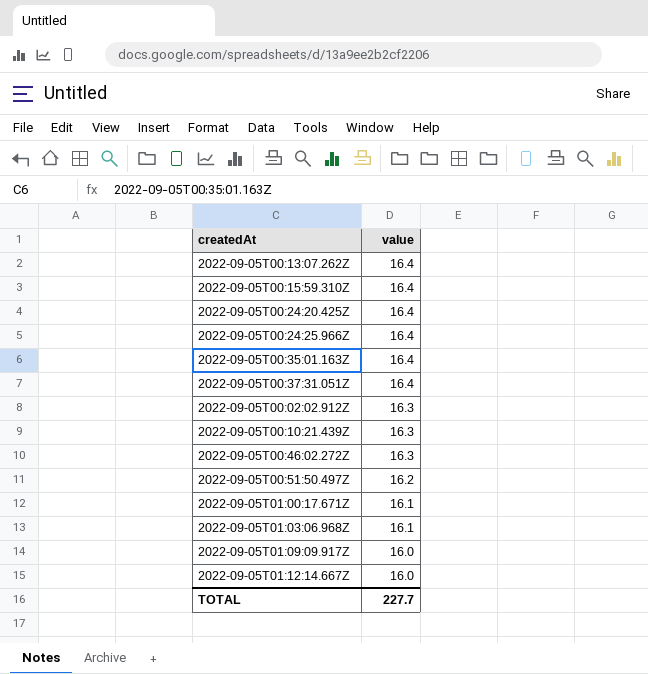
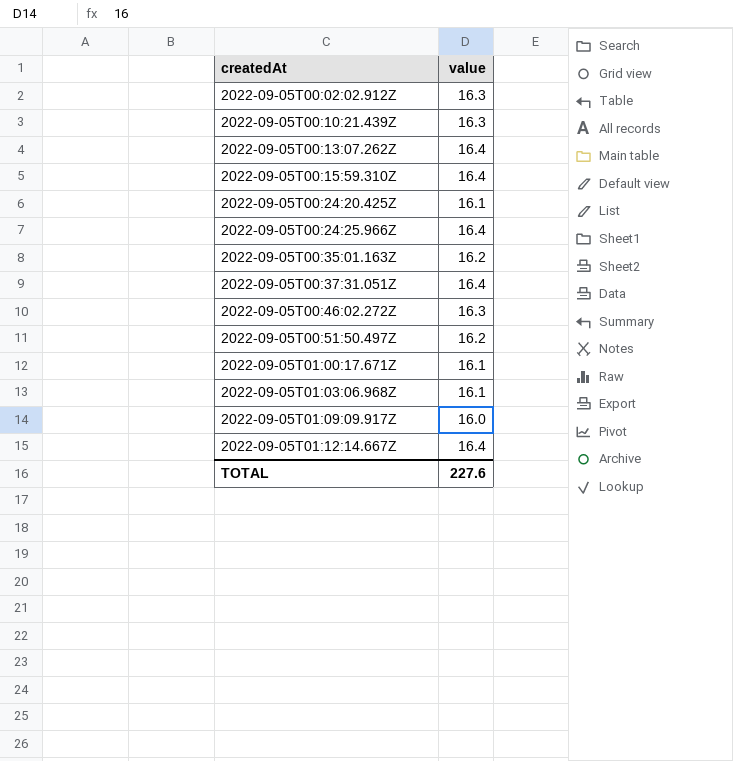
row order: value descending -> createdAt ascending
2022-09-05T00:24:20.425Z | value: 16.4 -> 16.1
2022-09-05T00:35:01.163Z | value: 16.4 -> 16.2
2022-09-05T01:12:14.667Z | value: 16.0 -> 16.4
TOTAL | value: 227.7 -> 227.6

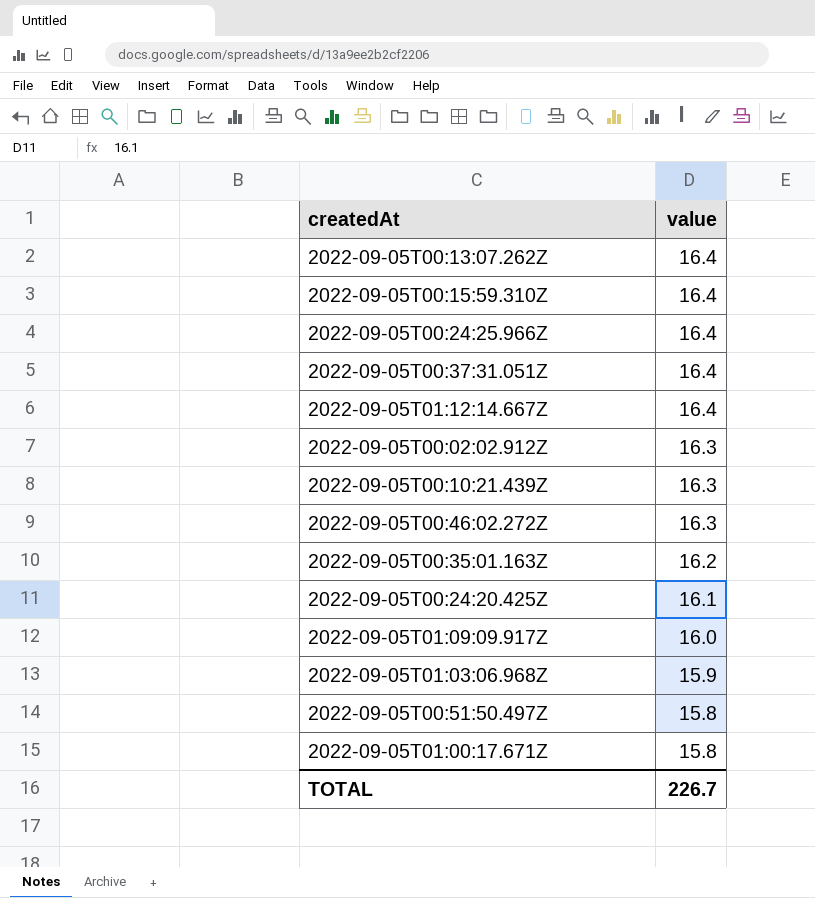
row order: createdAt ascending -> value descending
2022-09-05T01:03:06.968Z | value: 16.1 -> 15.9
2022-09-05T00:51:50.497Z | value: 16.2 -> 15.8
2022-09-05T01:00:17.671Z | value: 16.1 -> 15.8
TOTAL | value: 227.6 -> 226.7

